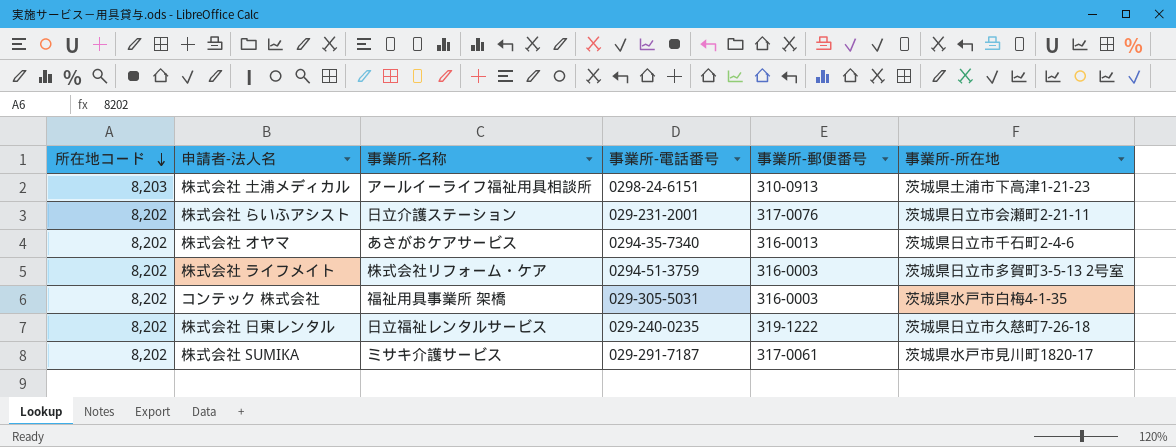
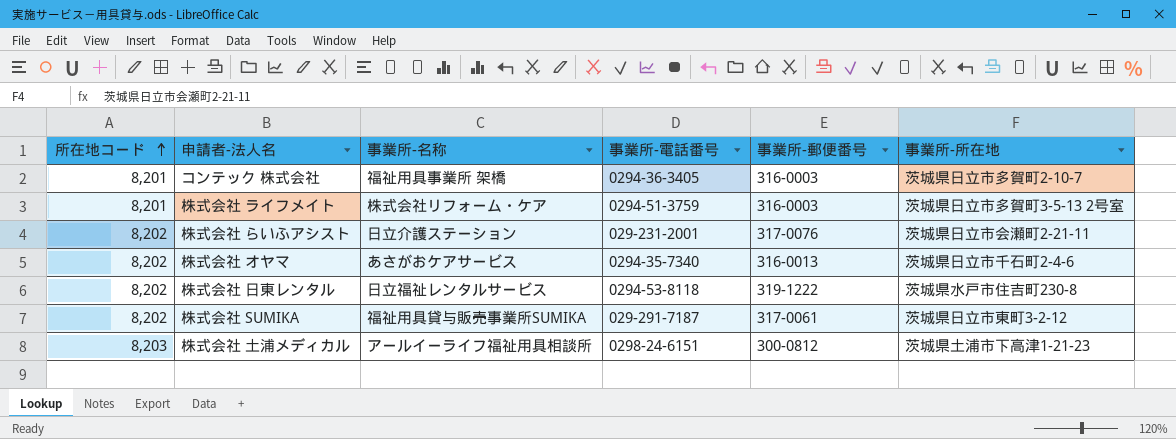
row order: 所在地コード descending -> 所在地コード ascending
コンテック 株式会社 | 所在地コード: 8,202 -> 8,201
コンテック 株式会社 | 事業所-電話番号: 029-305-5031 -> 0294-36-3405
コンテック 株式会社 | 事業所-所在地: 茨城県水戸市白梅4-1-35 -> 茨城県日立市多賀町2-10-7
株式会社 ライフメイト | 所在地コード: 8,202 -> 8,201
株式会社 日東レンタル | 事業所-電話番号: 029-240-0235 -> 0294-53-8118
株式会社 日東レンタル | 事業所-所在地: 茨城県日立市久慈町7-26-18 -> 茨城県水戸市住吉町230-8
株式会社 SUMIKA | 事業所-名称: ミサキ介護サービス -> 福祉用具貸与販売事業所SUMIKA
株式会社 SUMIKA | 事業所-所在地: 茨城県水戸市見川町1820-17 -> 茨城県日立市東町3-2-12
株式会社 土浦メディカル | 事業所-郵便番号: 310-0913 -> 300-0812

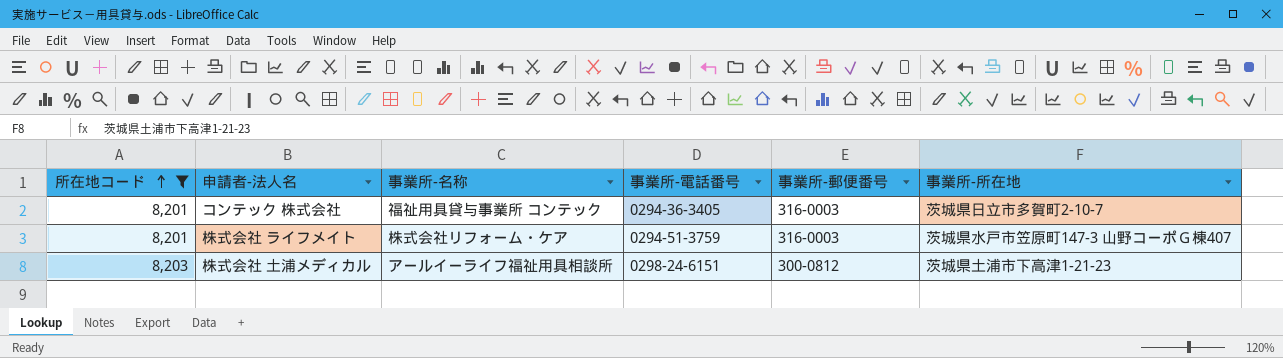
filter: none -> 所在地コード != 8,202
コンテック 株式会社 | 事業所-名称: 福祉用具事業所 架橋 -> 福祉用具貸与事業所 コンテック
株式会社 ライフメイト | 事業所-所在地: 茨城県日立市多賀町3-5-13 2号室 -> 茨城県水戸市笠原町147-3 山野コーポＧ棟407

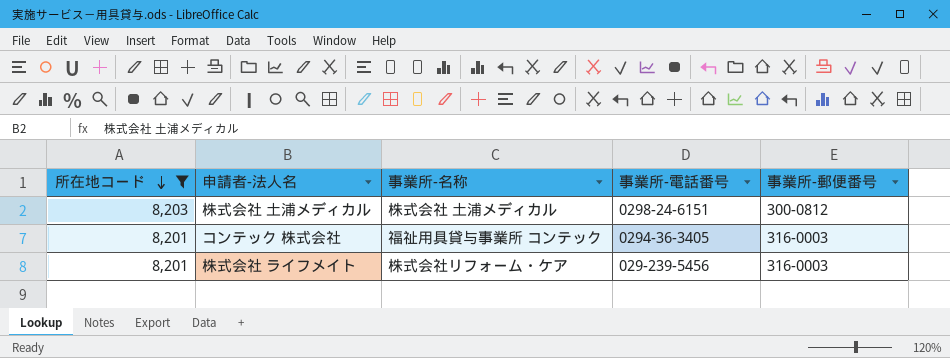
row order: 所在地コード ascending -> 所在地コード descending
column 事業所-所在地 | position: 6 -> none
株式会社 土浦メディカル | 事業所-名称: アールイーライフ福祉用具相談所 -> 株式会社 土浦メディカル
株式会社 ライフメイト | 事業所-電話番号: 0294-51-3759 -> 029-239-5456

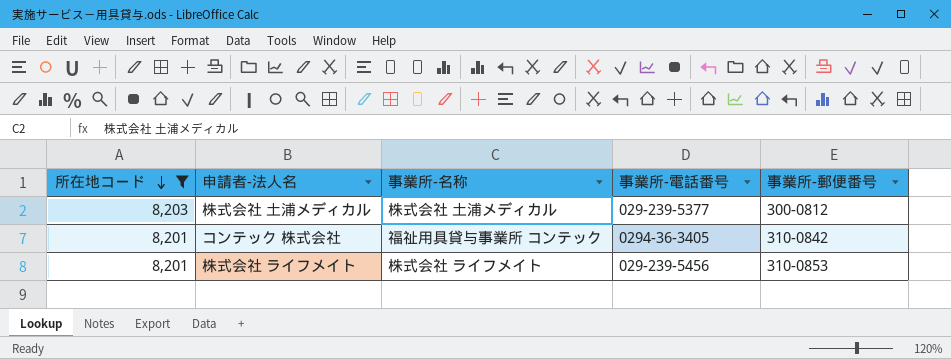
株式会社 土浦メディカル | 事業所-電話番号: 0298-24-6151 -> 029-239-5377
コンテック 株式会社 | 事業所-郵便番号: 316-0003 -> 310-0842
株式会社 ライフメイト | 事業所-名称: 株式会社リフォーム・ケア -> 株式会社 ライフメイト
株式会社 ライフメイト | 事業所-郵便番号: 316-0003 -> 310-0853

